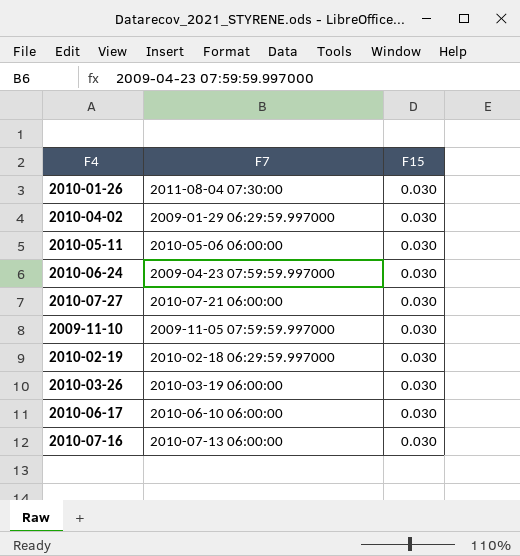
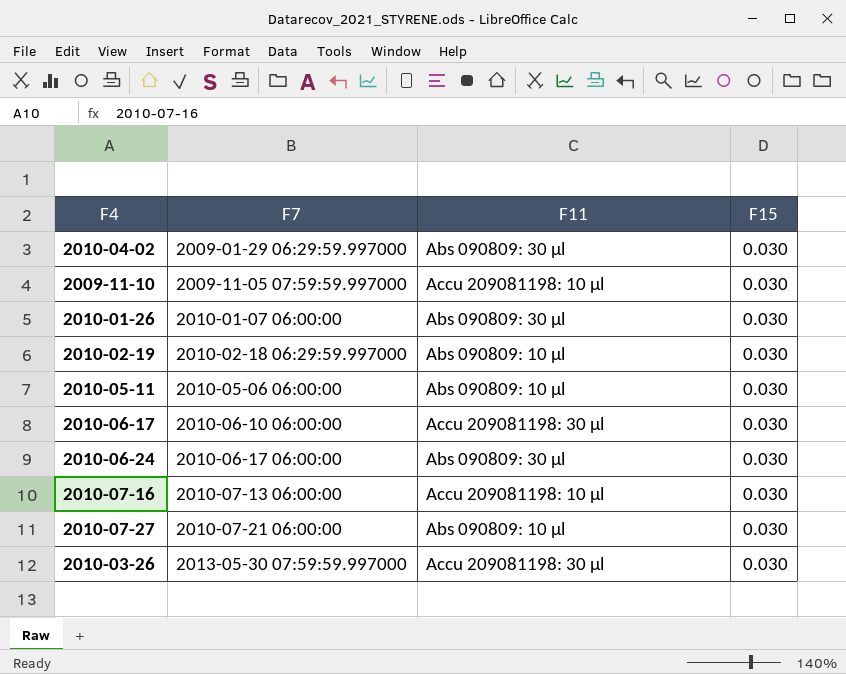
row order: none -> F7 ascending
column F11 | position: none -> 3
2010-01-26 | F7: 2011-08-04 07:30:00 -> 2010-01-07 06:00:00
2010-06-24 | F7: 2009-04-23 07:59:59.997000 -> 2010-06-17 06:00:00
2010-03-26 | F7: 2010-03-19 06:00:00 -> 2013-05-30 07:59:59.997000

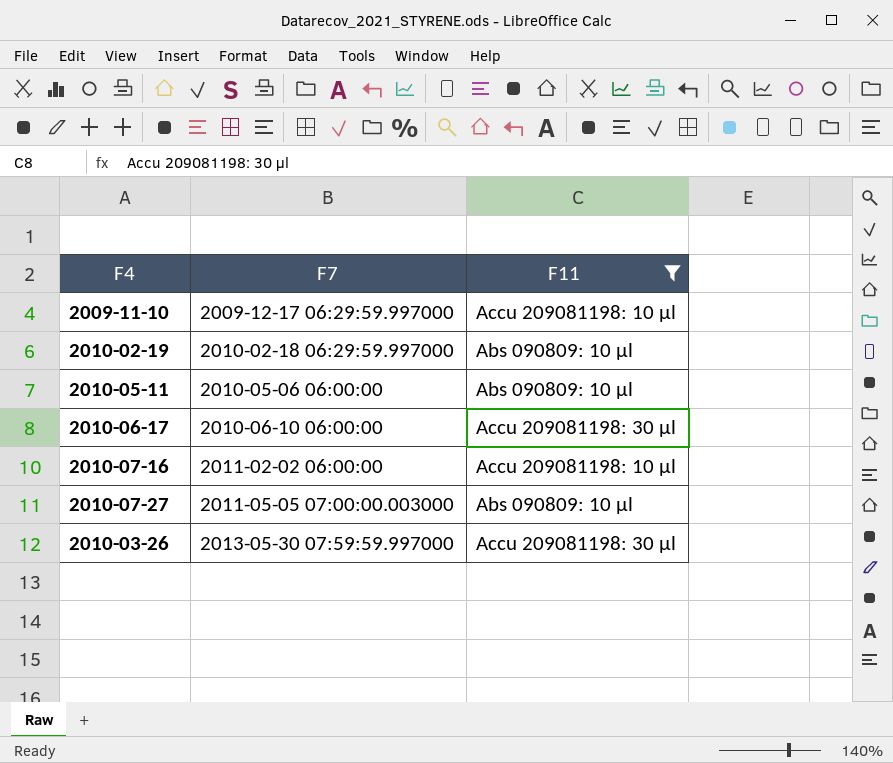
filter: none -> F11 != Abs 090809: 30 µl
column F15 | position: 4 -> none
2009-11-10 | F7: 2009-11-05 07:59:59.997000 -> 2009-12-17 06:29:59.997000
2010-07-16 | F7: 2010-07-13 06:00:00 -> 2011-02-02 06:00:00
2010-07-27 | F7: 2010-07-21 06:00:00 -> 2011-05-05 07:00:00.003000

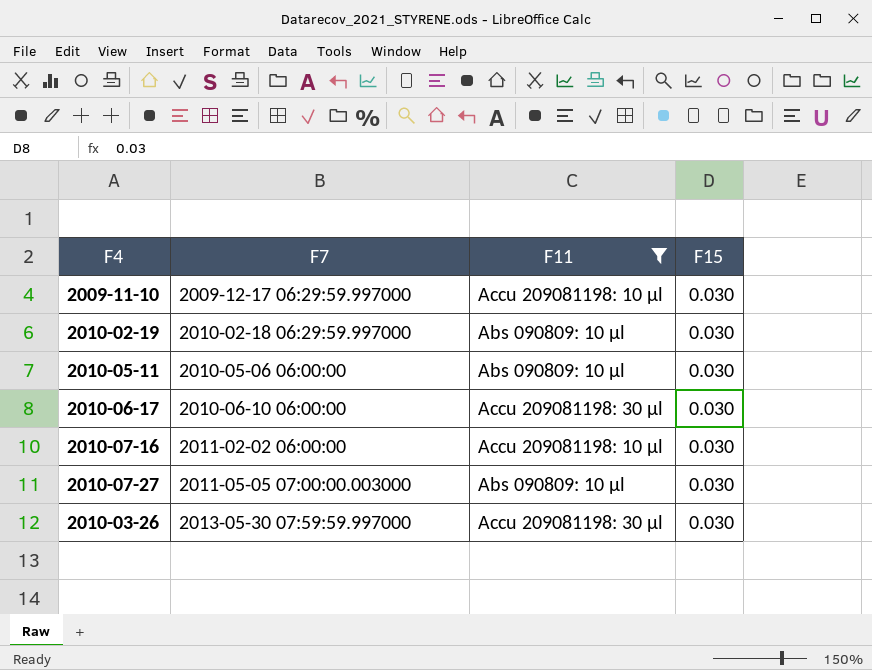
column F15 | position: none -> 4

